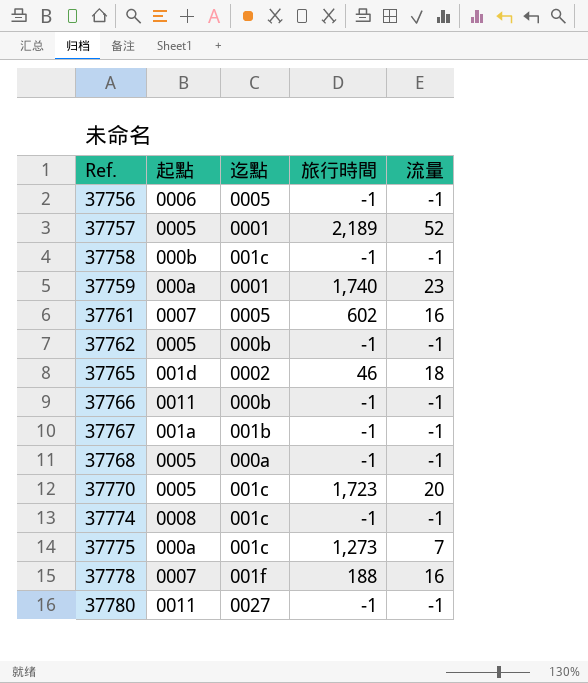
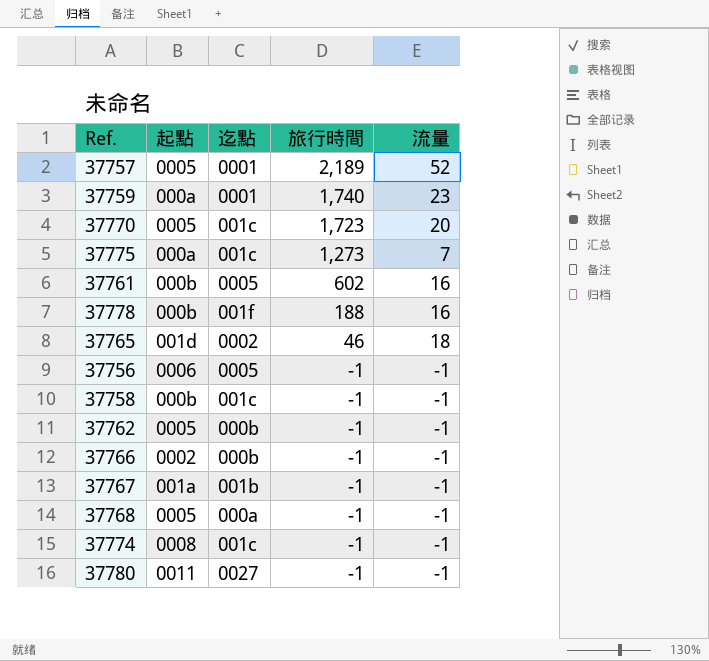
row order: Ref. ascending -> 旅行時間 descending
37761 | 起點: 0007 -> 000b
37778 | 起點: 0007 -> 000b
37766 | 起點: 0011 -> 0002

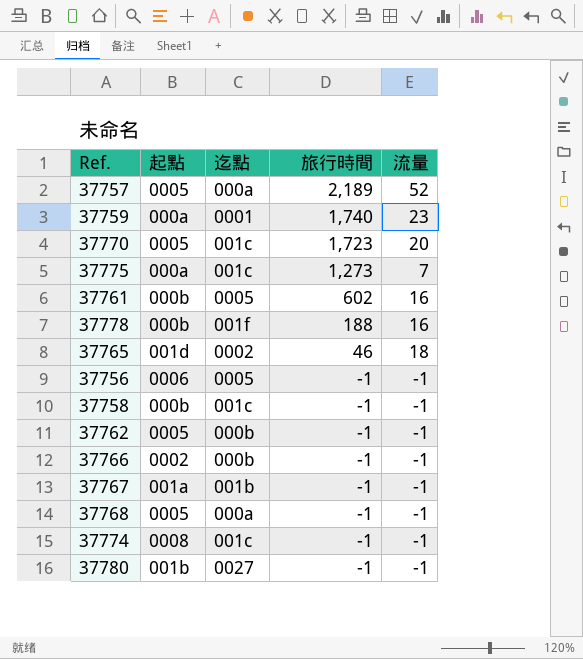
37757 | 迄點: 0001 -> 000a
37780 | 起點: 0011 -> 001b

